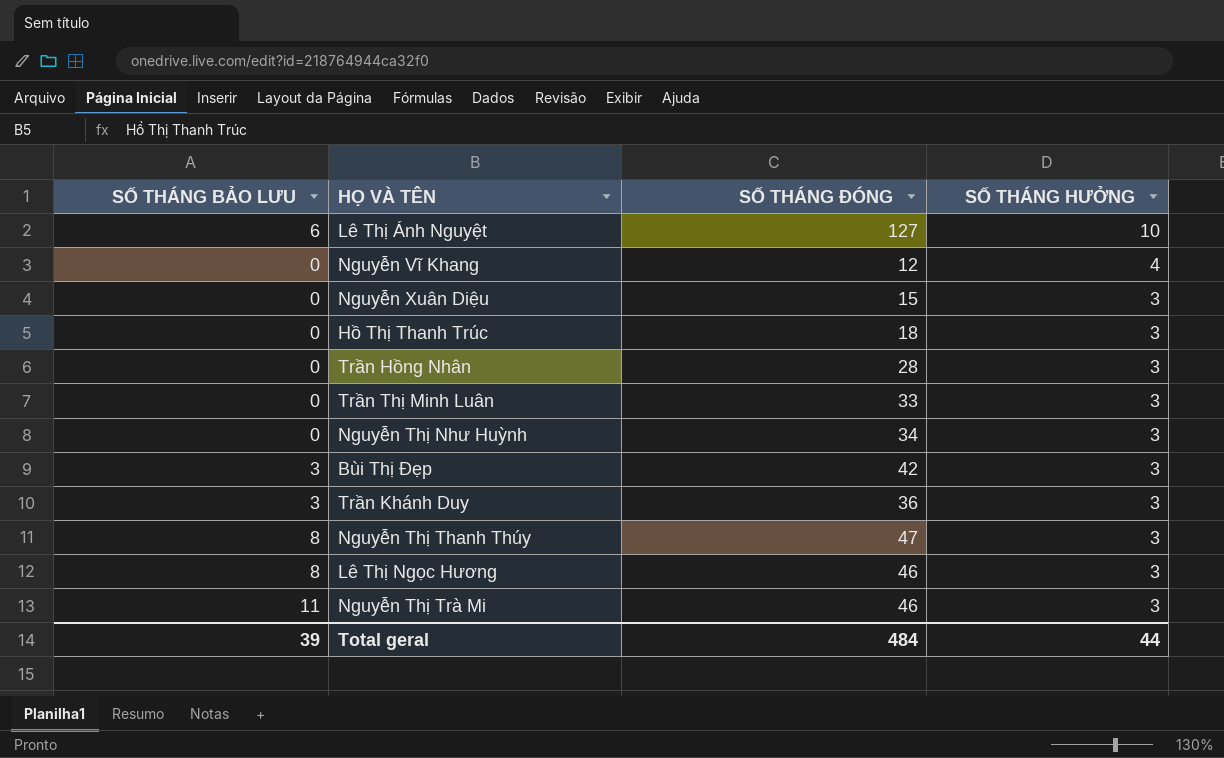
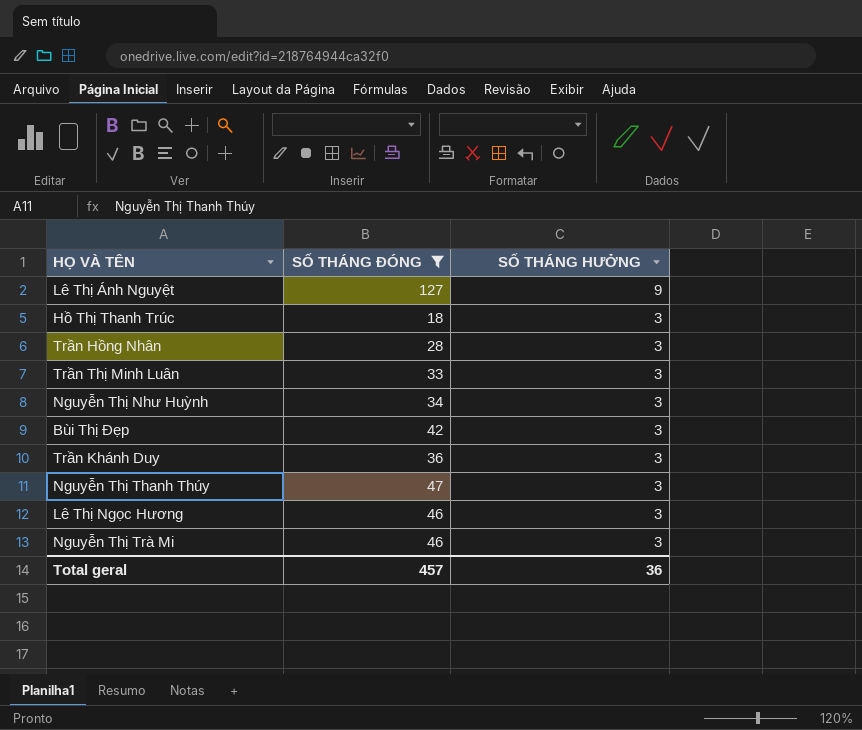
filter: none -> SỐ THÁNG ĐÓNG >= 18
column SỐ THÁNG BẢO LƯU | position: 1 -> none
Lê Thị Ánh Nguyệt | SỐ THÁNG HƯỞNG: 10 -> 9
Total geral | SỐ THÁNG ĐÓNG: 484 -> 457
Total geral | SỐ THÁNG HƯỞNG: 44 -> 36

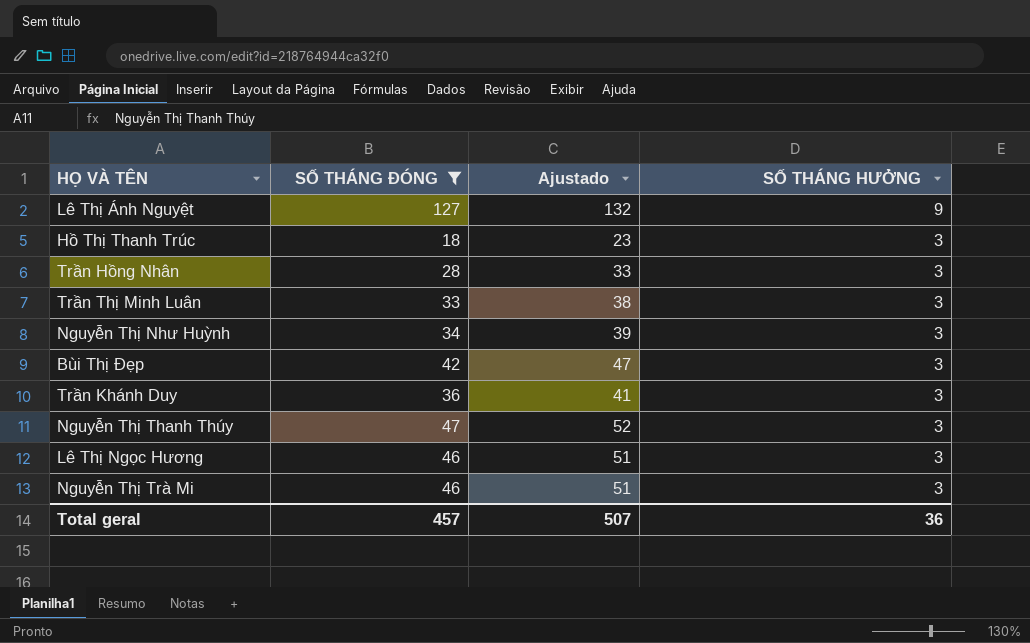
column Ajustado | formula: none -> [SỐ THÁNG ĐÓNG] + 5

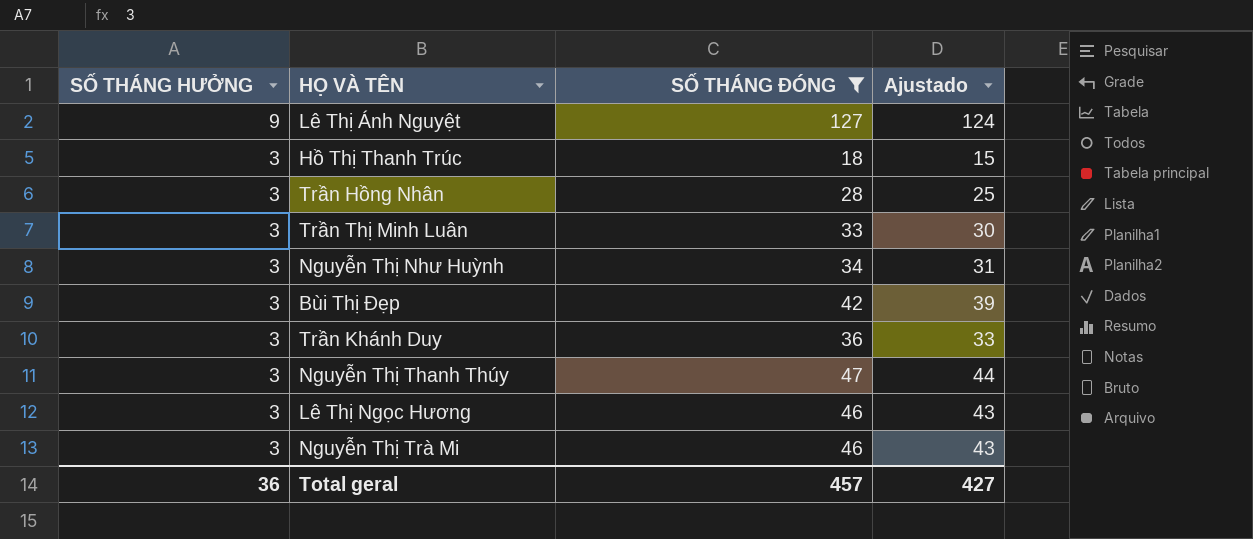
column SỐ THÁNG HƯỞNG | position: 4 -> 1
column Ajustado | formula: [SỐ THÁNG ĐÓNG] + 5 -> [SỐ THÁNG ĐÓNG] - 3
Total geral | Ajustado: 507 -> 427

